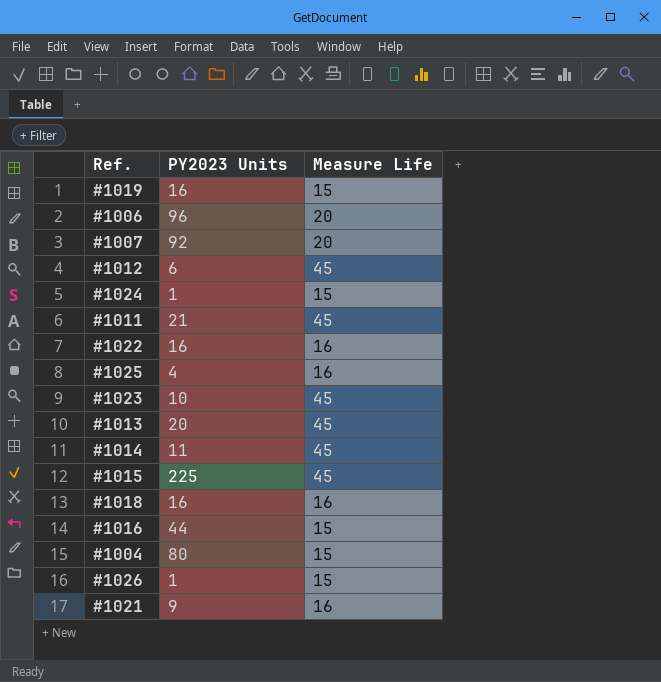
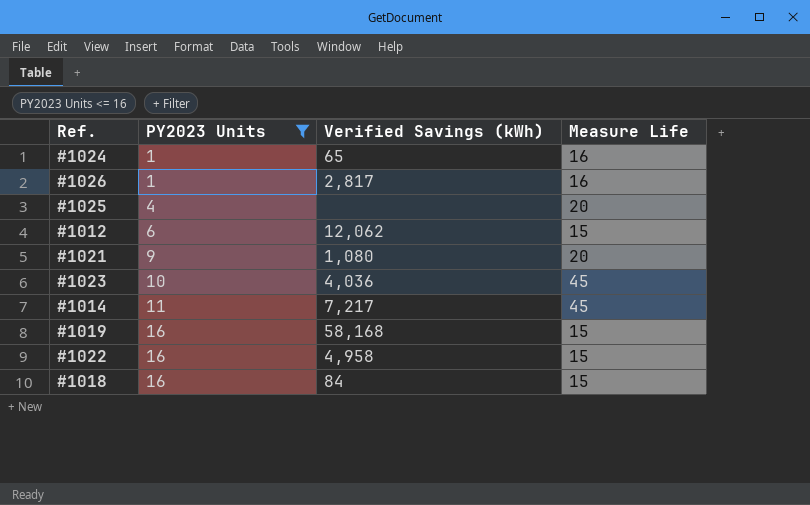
filter: none -> PY2023 Units <= 16
row order: none -> PY2023 Units ascending
column Verified Savings (kWh) | position: none -> 3
#1024 | Measure Life: 15 -> 16
#1026 | Measure Life: 15 -> 16
#1025 | Measure Life: 16 -> 20
#1012 | Measure Life: 45 -> 15
#1021 | Measure Life: 16 -> 20
#1022 | Measure Life: 16 -> 15
#1018 | Measure Life: 16 -> 15

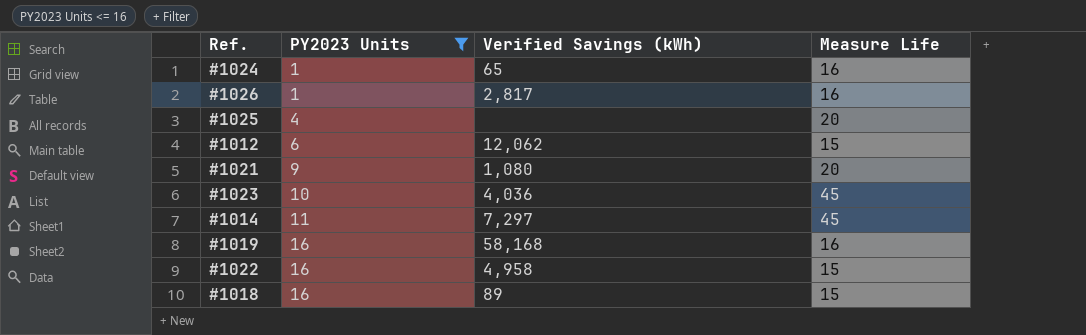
#1014 | Verified Savings (kWh): 7,217 -> 7,297
#1019 | Measure Life: 15 -> 16
#1018 | Verified Savings (kWh): 84 -> 89

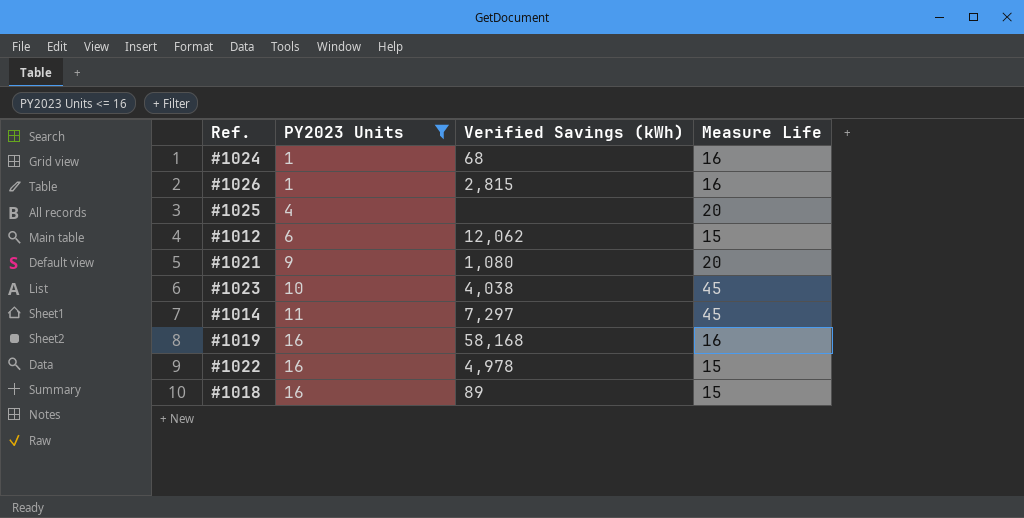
#1024 | Verified Savings (kWh): 65 -> 68
#1026 | Verified Savings (kWh): 2,817 -> 2,815
#1023 | Verified Savings (kWh): 4,036 -> 4,038
#1022 | Verified Savings (kWh): 4,958 -> 4,978

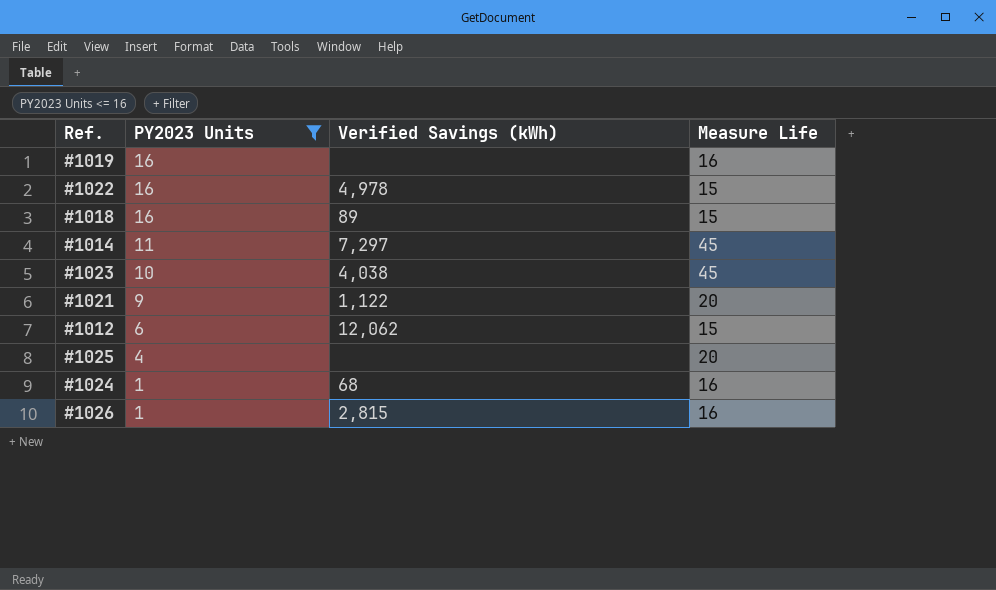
row order: PY2023 Units ascending -> PY2023 Units descending
#1019 | Verified Savings (kWh): 58,168 -> none
#1021 | Verified Savings (kWh): 1,080 -> 1,122

